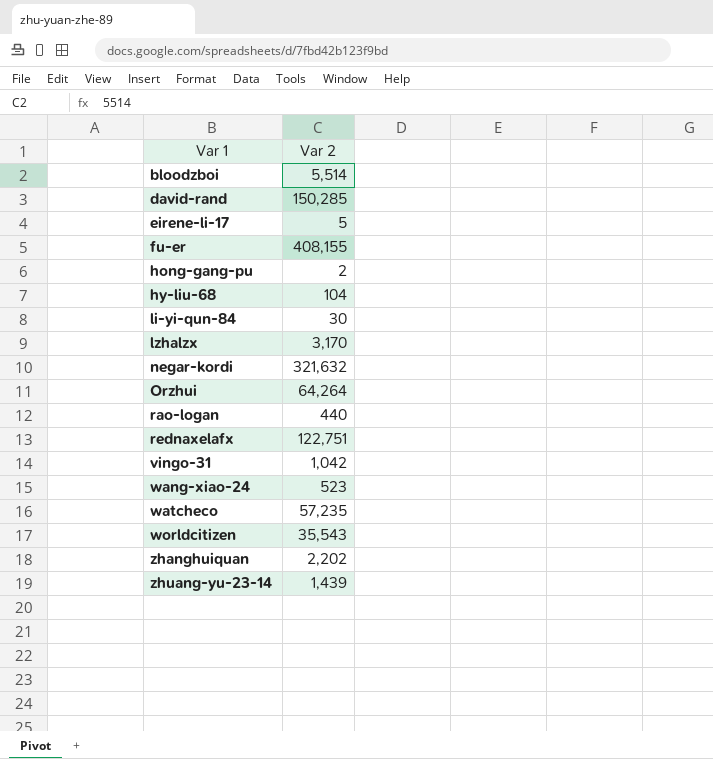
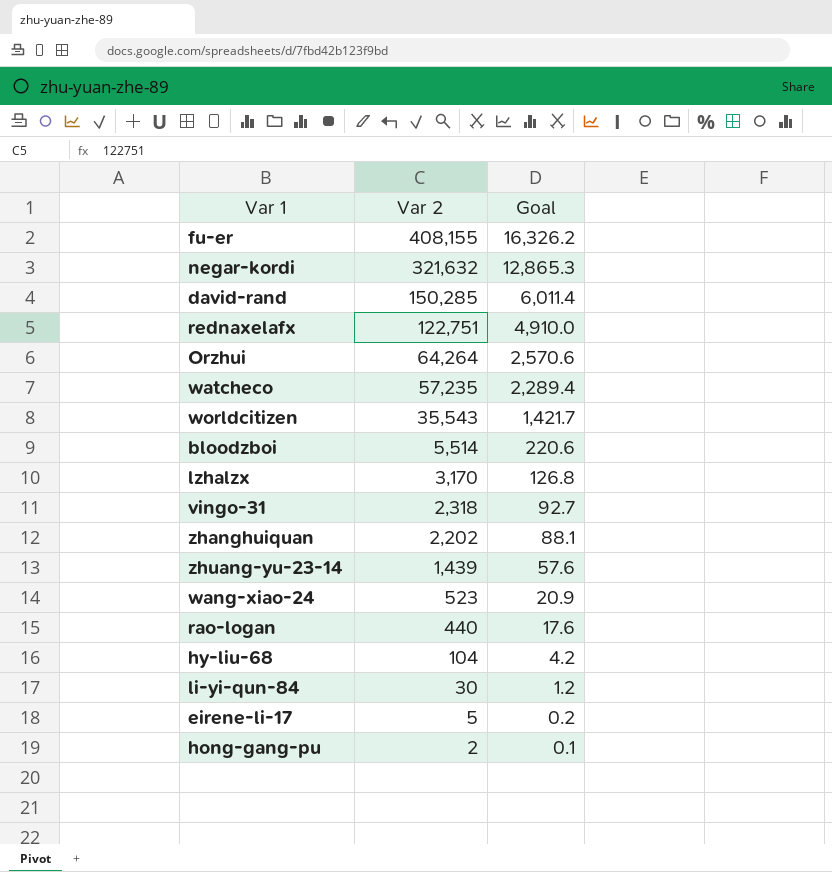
row order: Var 1 ascending -> Var 2 descending
column Goal | formula: none -> [Var 2] * 0.04
vingo-31 | Var 2: 1,042 -> 2,318

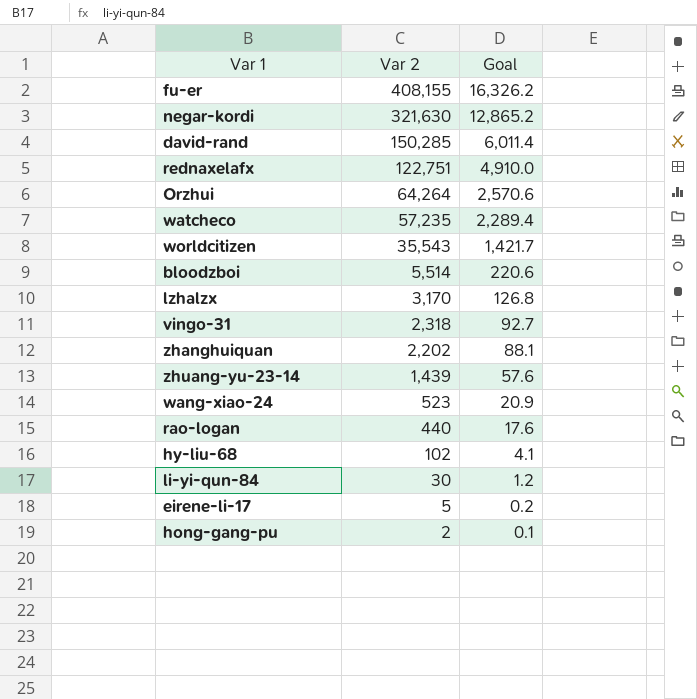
negar-kordi | Var 2: 321,632 -> 321,630
negar-kordi | Goal: 12,865.3 -> 12,865.2
hy-liu-68 | Var 2: 104 -> 102
hy-liu-68 | Goal: 4.2 -> 4.1

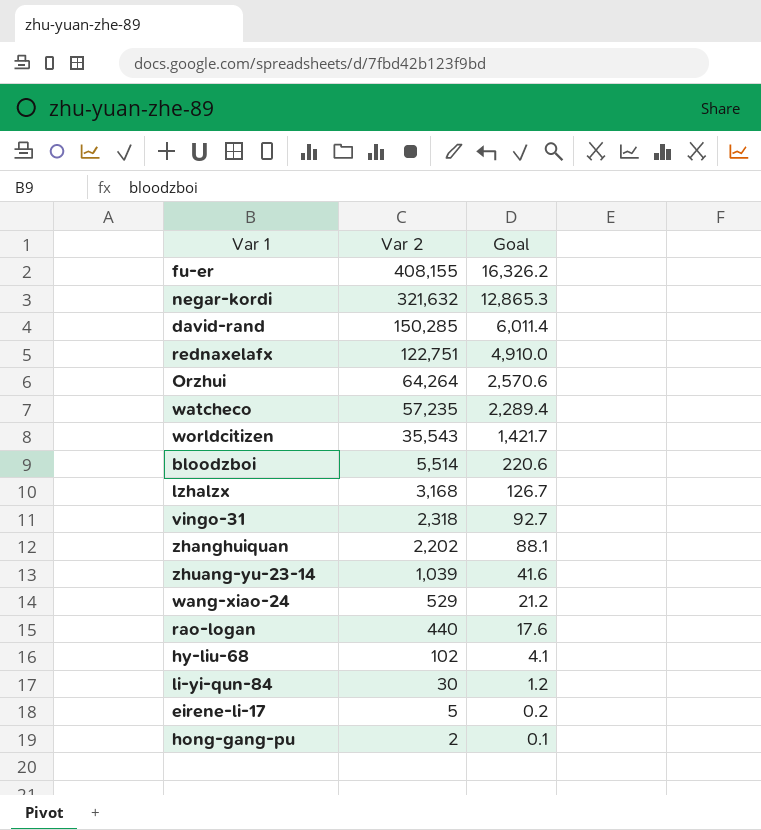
negar-kordi | Var 2: 321,630 -> 321,632
negar-kordi | Goal: 12,865.2 -> 12,865.3
lzhalzx | Var 2: 3,170 -> 3,168
lzhalzx | Goal: 126.8 -> 126.7
zhuang-yu-23-14 | Var 2: 1,439 -> 1,039
zhuang-yu-23-14 | Goal: 57.6 -> 41.6
wang-xiao-24 | Var 2: 523 -> 529
wang-xiao-24 | Goal: 20.9 -> 21.2

